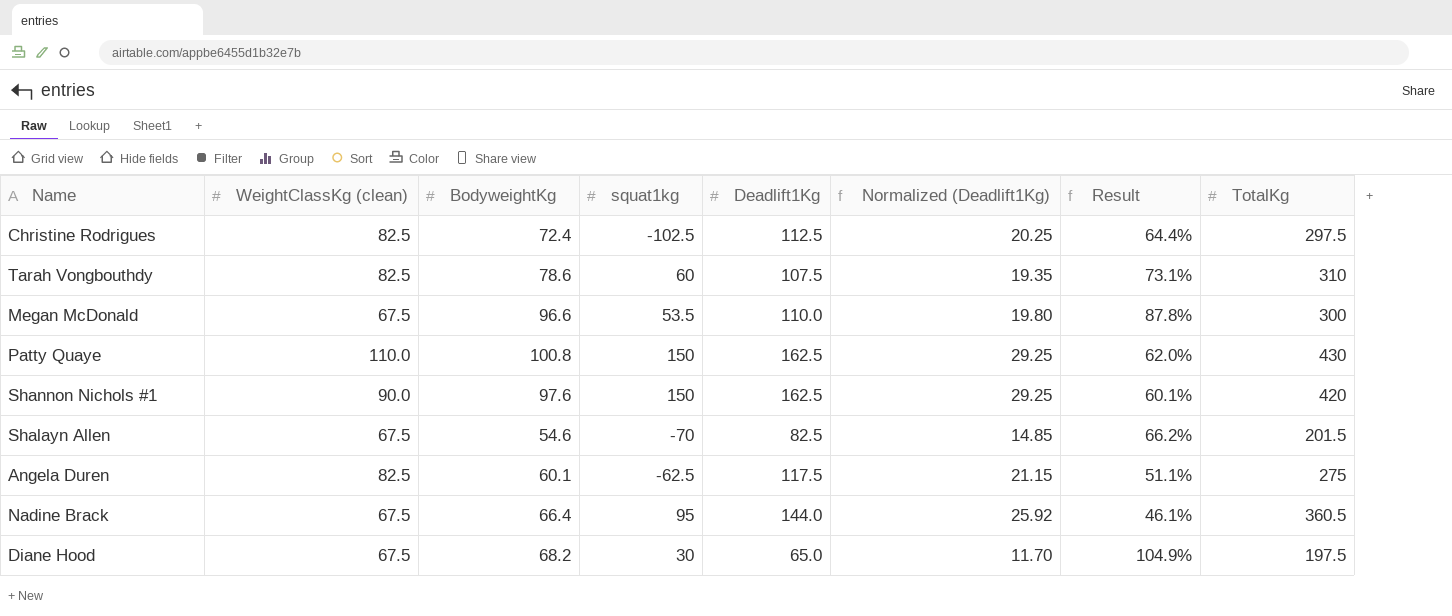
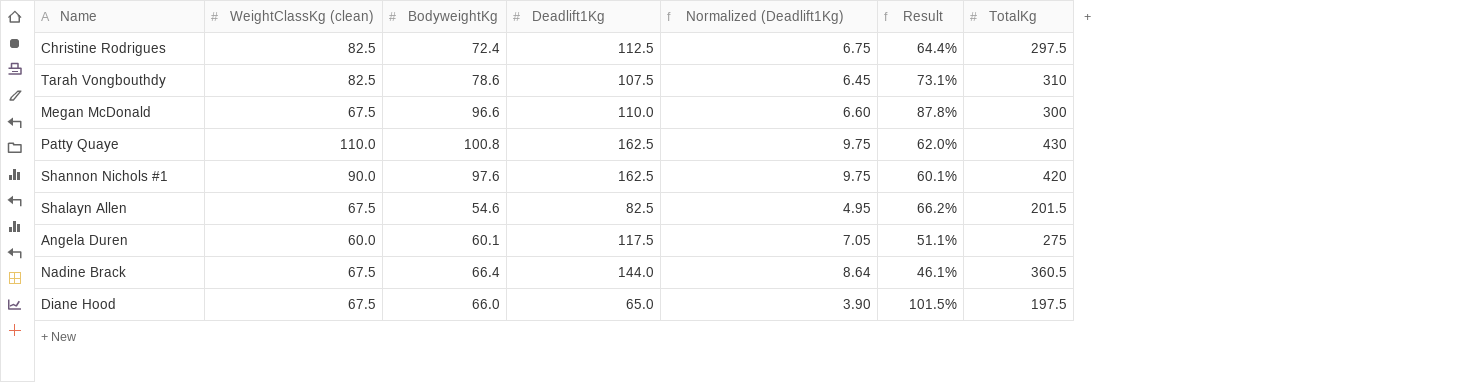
column squat1kg | position: 4 -> none
column Normalized (Deadlift1Kg) | formula: [Deadlift1Kg] * 0.18 -> [Deadlift1Kg] * 0.06
Angela Duren | WeightClassKg (clean): 82.5 -> 60.0
Diane Hood | BodyweightKg: 68.2 -> 66.0
Diane Hood | Result: 104.9% -> 101.5%

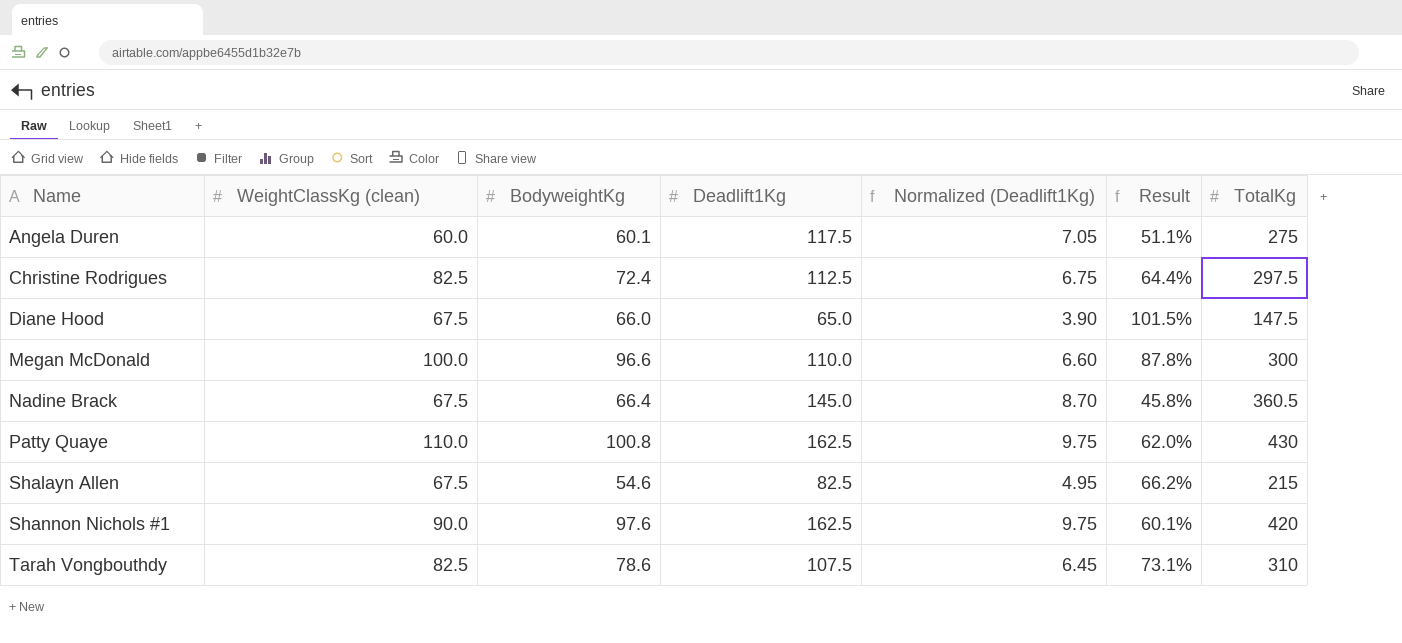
row order: none -> Name ascending
Diane Hood | TotalKg: 197.5 -> 147.5
Megan McDonald | WeightClassKg (clean): 67.5 -> 100.0
Nadine Brack | Deadlift1Kg: 144.0 -> 145.0
Nadine Brack | Normalized (Deadlift1Kg): 8.64 -> 8.70
Nadine Brack | Result: 46.1% -> 45.8%
Shalayn Allen | TotalKg: 201.5 -> 215

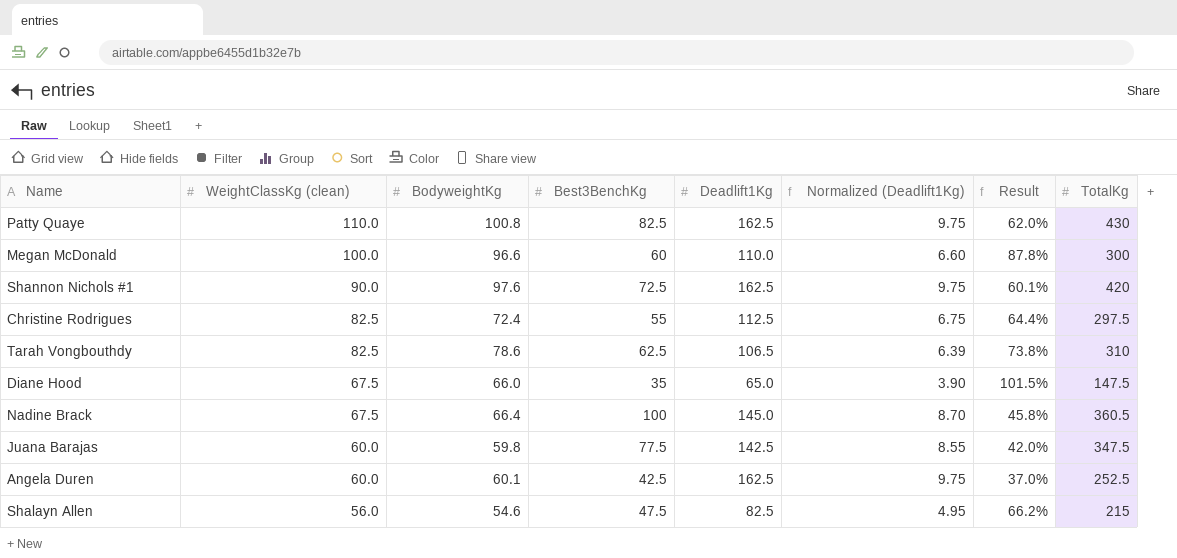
row order: Name ascending -> WeightClassKg (clean) descending
column Best3BenchKg | position: none -> 4
Tarah Vongbouthdy | Deadlift1Kg: 107.5 -> 106.5
Tarah Vongbouthdy | Normalized (Deadlift1Kg): 6.45 -> 6.39
Tarah Vongbouthdy | Result: 73.1% -> 73.8%
row Juana Barajas: none -> 60.0 | 59.8 | 77.5 | 142.5 | 8.55 | 42.0% | 347.5
Angela Duren | Deadlift1Kg: 117.5 -> 162.5
Angela Duren | Normalized (Deadlift1Kg): 7.05 -> 9.75
Angela Duren | Result: 51.1% -> 37.0%
Angela Duren | TotalKg: 275 -> 252.5
Shalayn Allen | WeightClassKg (clean): 67.5 -> 56.0

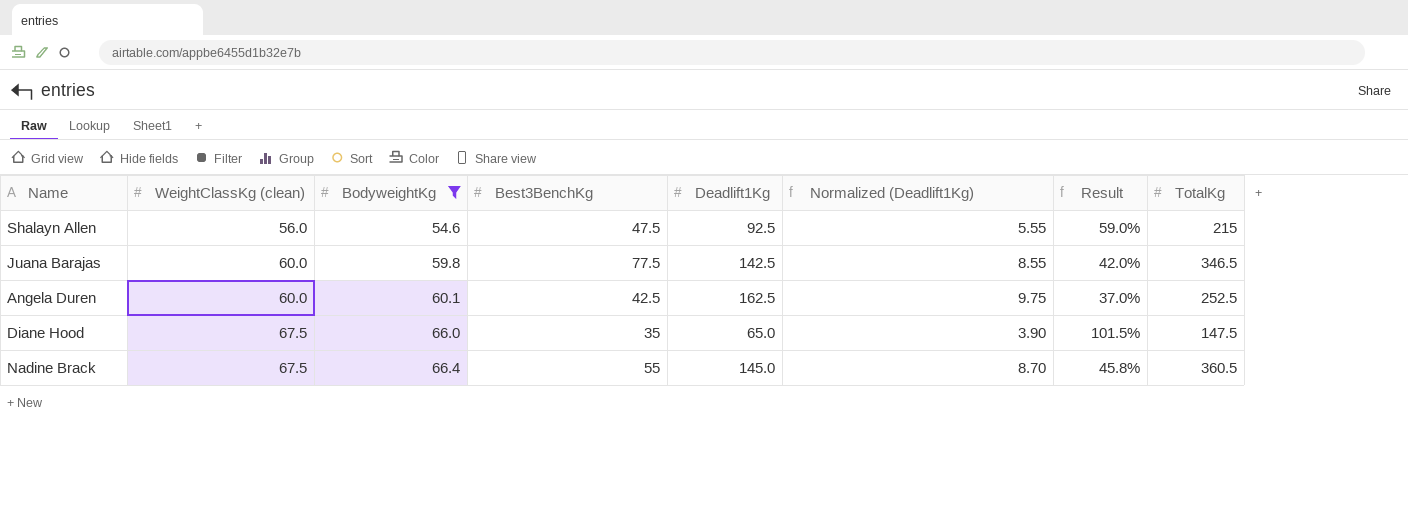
filter: none -> BodyweightKg <= 66.4
row order: WeightClassKg (clean) descending -> WeightClassKg (clean) ascending
Shalayn Allen | Deadlift1Kg: 82.5 -> 92.5
Shalayn Allen | Normalized (Deadlift1Kg): 4.95 -> 5.55
Shalayn Allen | Result: 66.2% -> 59.0%
Juana Barajas | TotalKg: 347.5 -> 346.5
Nadine Brack | Best3BenchKg: 100 -> 55

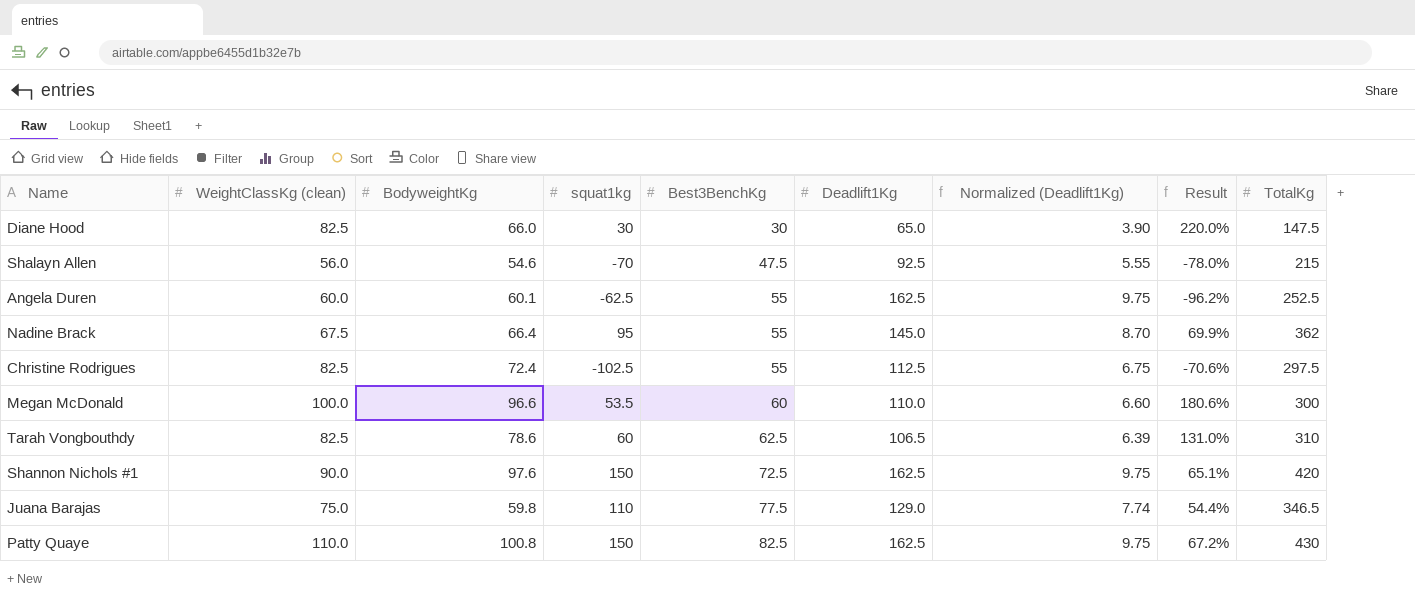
filter: BodyweightKg <= 66.4 -> none
row order: WeightClassKg (clean) ascending -> Best3BenchKg ascending
column squat1kg | position: none -> 4
column Result | formula: [BodyweightKg] / [Deadlift1Kg] -> [BodyweightKg] / [squat1kg]
Diane Hood | WeightClassKg (clean): 67.5 -> 82.5
Diane Hood | Best3BenchKg: 35 -> 30
Angela Duren | Best3BenchKg: 42.5 -> 55
Nadine Brack | TotalKg: 360.5 -> 362
Juana Barajas | WeightClassKg (clean): 60.0 -> 75.0
Juana Barajas | Deadlift1Kg: 142.5 -> 129.0
Juana Barajas | Normalized (Deadlift1Kg): 8.55 -> 7.74

